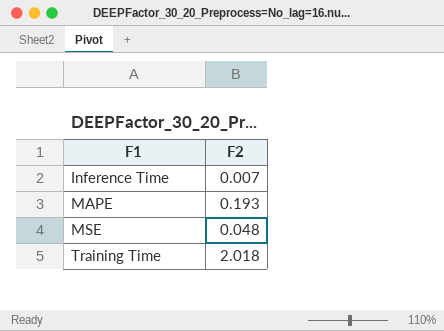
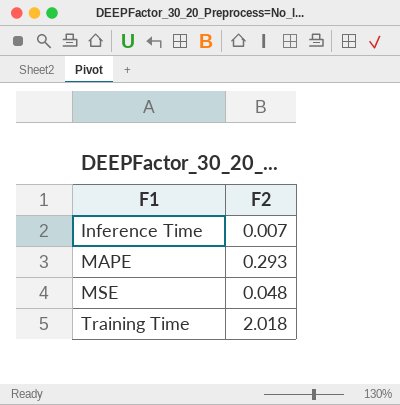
MAPE | F2: 0.193 -> 0.293

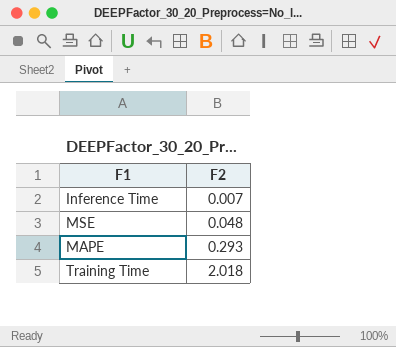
row order: F1 ascending -> F2 ascending

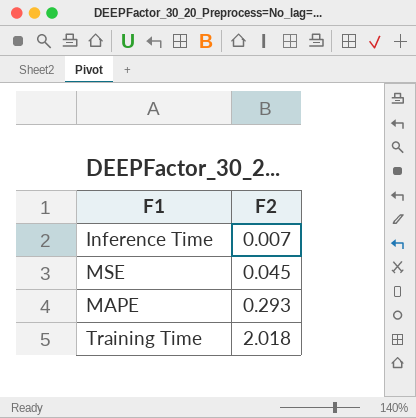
MSE | F2: 0.048 -> 0.045

